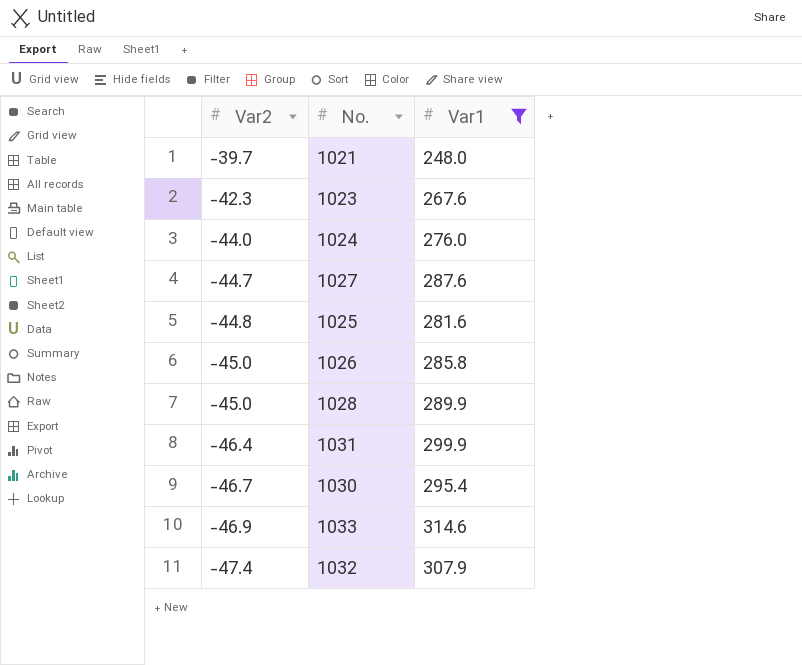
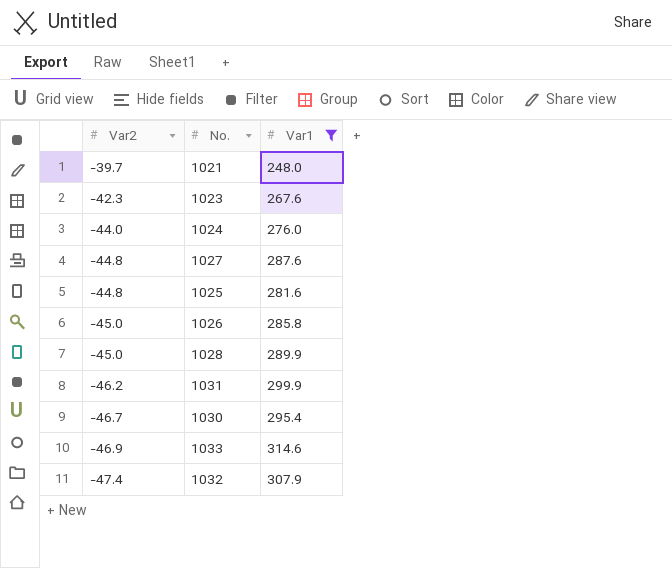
1027 | Var2: -44.7 -> -44.8
1031 | Var2: -46.4 -> -46.2

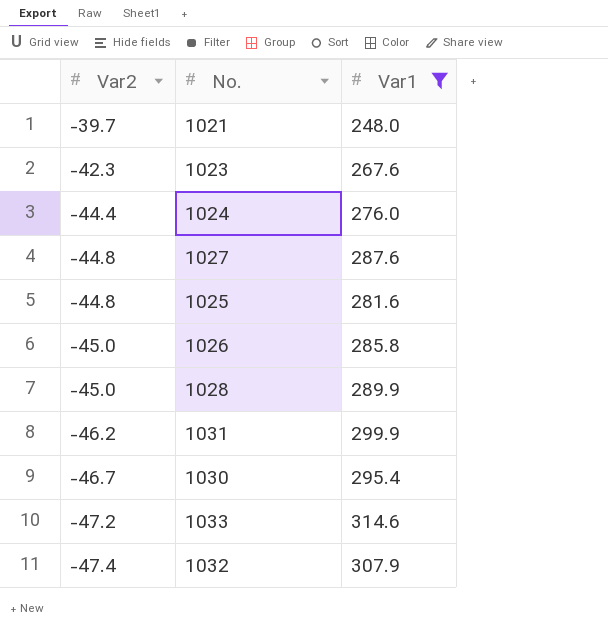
1024 | Var2: -44.0 -> -44.4
1033 | Var2: -46.9 -> -47.2

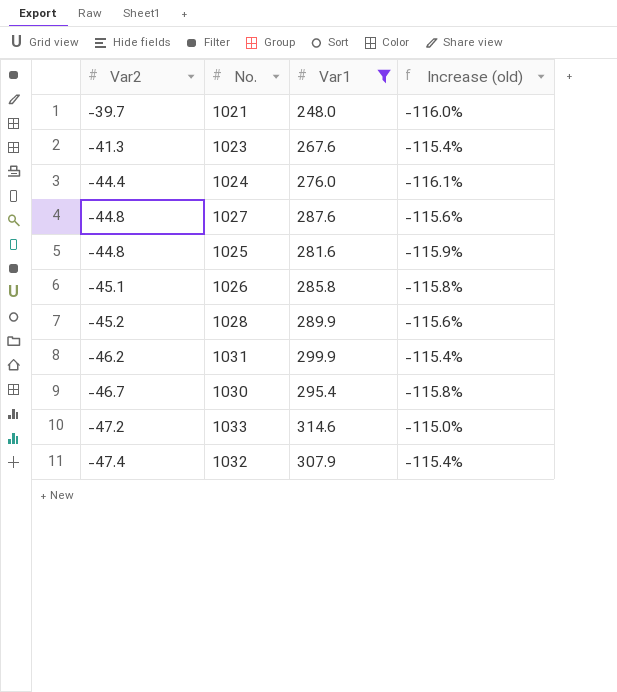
column Increase (old) | formula: none -> ([Var2] - [Var1]) / [Var1]
1023 | Var2: -42.3 -> -41.3
1026 | Var2: -45.0 -> -45.1
1028 | Var2: -45.0 -> -45.2

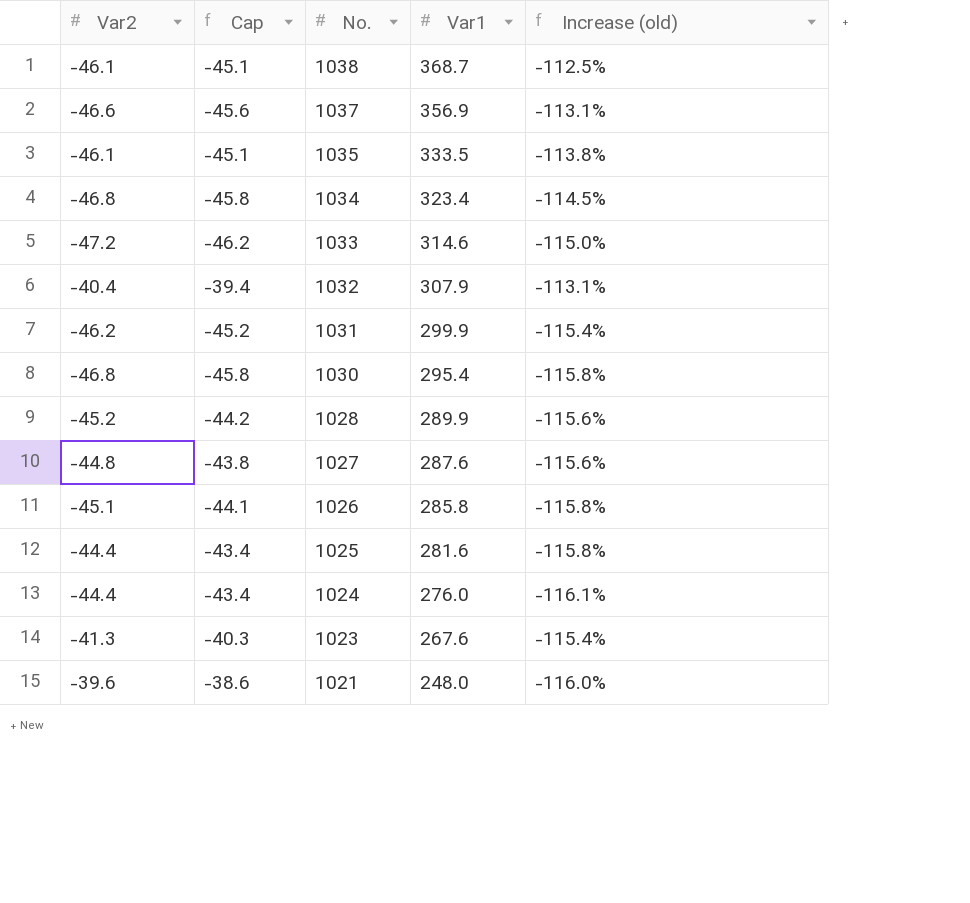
filter: Var1 <= 314.6 -> none
row order: Var2 descending -> No. descending
column Cap | formula: none -> [Var2] + 1
1032 | Var2: -47.4 -> -40.4
1032 | Increase (old): -115.4% -> -113.1%
1030 | Var2: -46.7 -> -46.8
1025 | Var2: -44.8 -> -44.4
1025 | Increase (old): -115.9% -> -115.8%
1021 | Var2: -39.7 -> -39.6

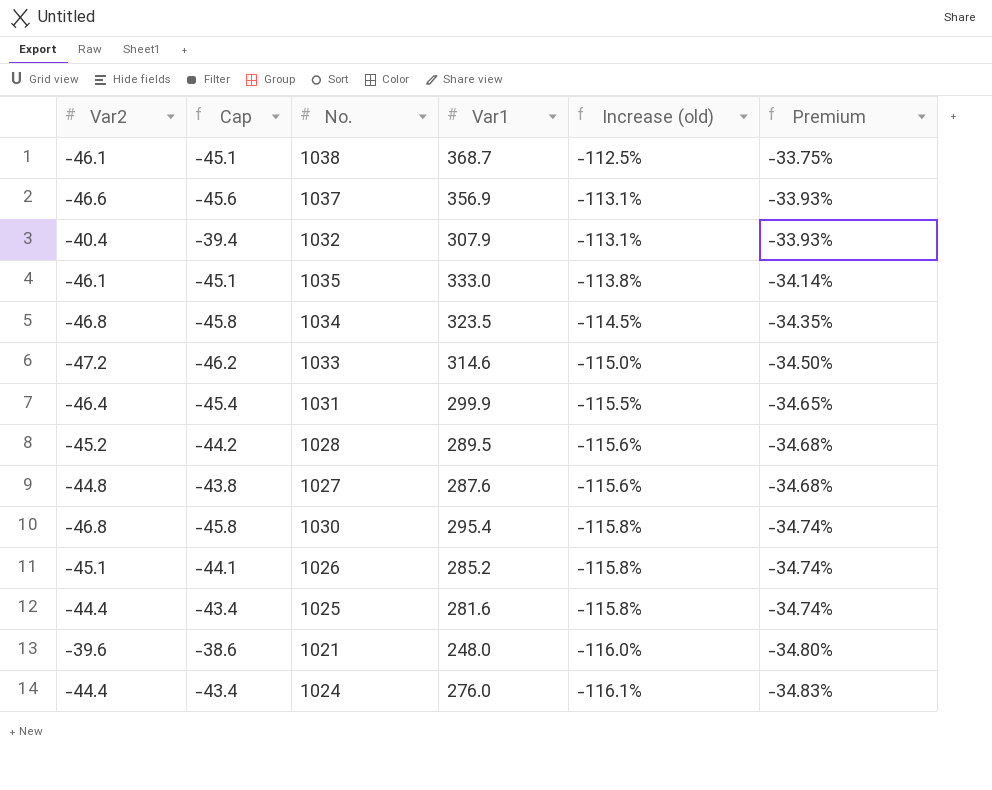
row order: No. descending -> Increase (old) descending
column Premium | formula: none -> [Increase (old)] * 0.3
row 1023: -41.3 | -40.3 | 267.6 | -115.4% -> none
1035 | Var1: 333.5 -> 333.0
1034 | Var1: 323.4 -> 323.5
1031 | Var2: -46.2 -> -46.4
1031 | Cap: -45.2 -> -45.4
1031 | Increase (old): -115.4% -> -115.5%
1028 | Var1: 289.9 -> 289.5
1026 | Var1: 285.8 -> 285.2

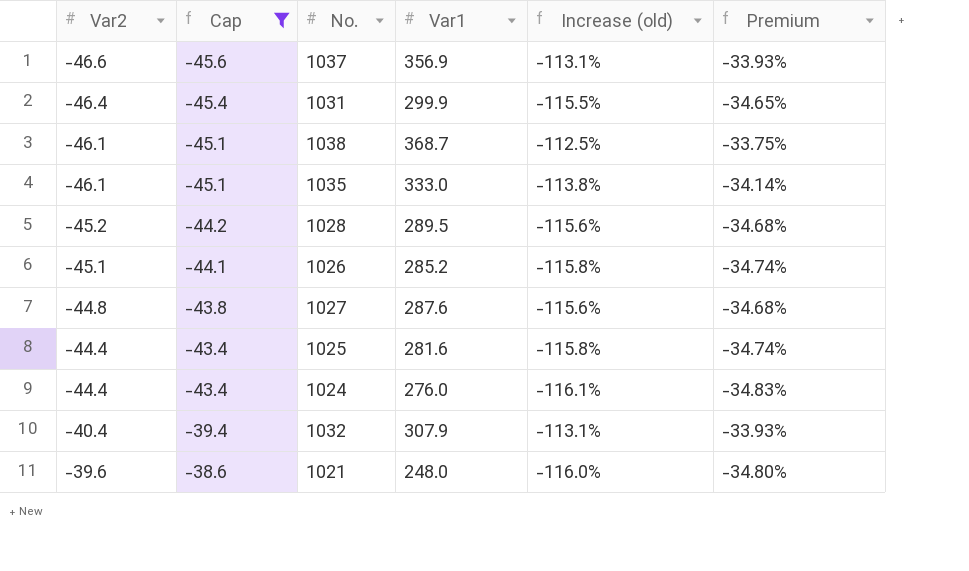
filter: none -> Cap >= -45.6
row order: Increase (old) descending -> Var2 ascending

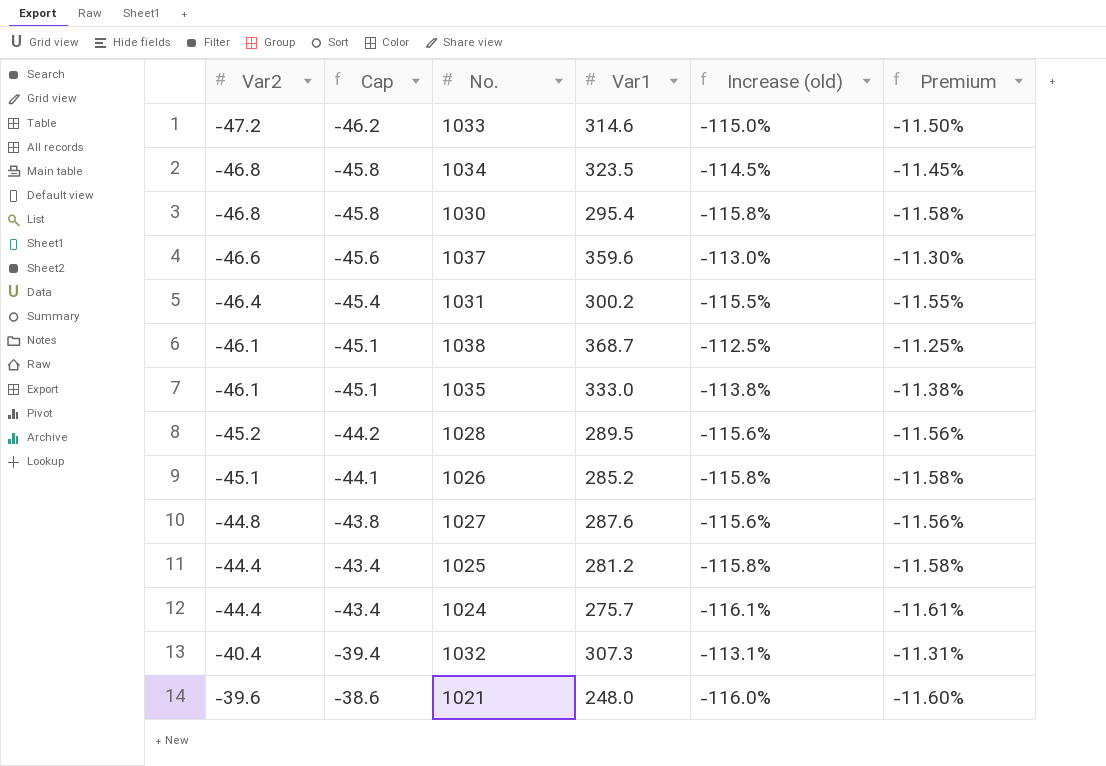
filter: Cap >= -45.6 -> none
column Premium | formula: [Increase (old)] * 0.3 -> [Increase (old)] * 0.1
1037 | Var1: 356.9 -> 359.6
1037 | Increase (old): -113.1% -> -113.0%
1031 | Var1: 299.9 -> 300.2
1025 | Var1: 281.6 -> 281.2
1024 | Var1: 276.0 -> 275.7
1032 | Var1: 307.9 -> 307.3

